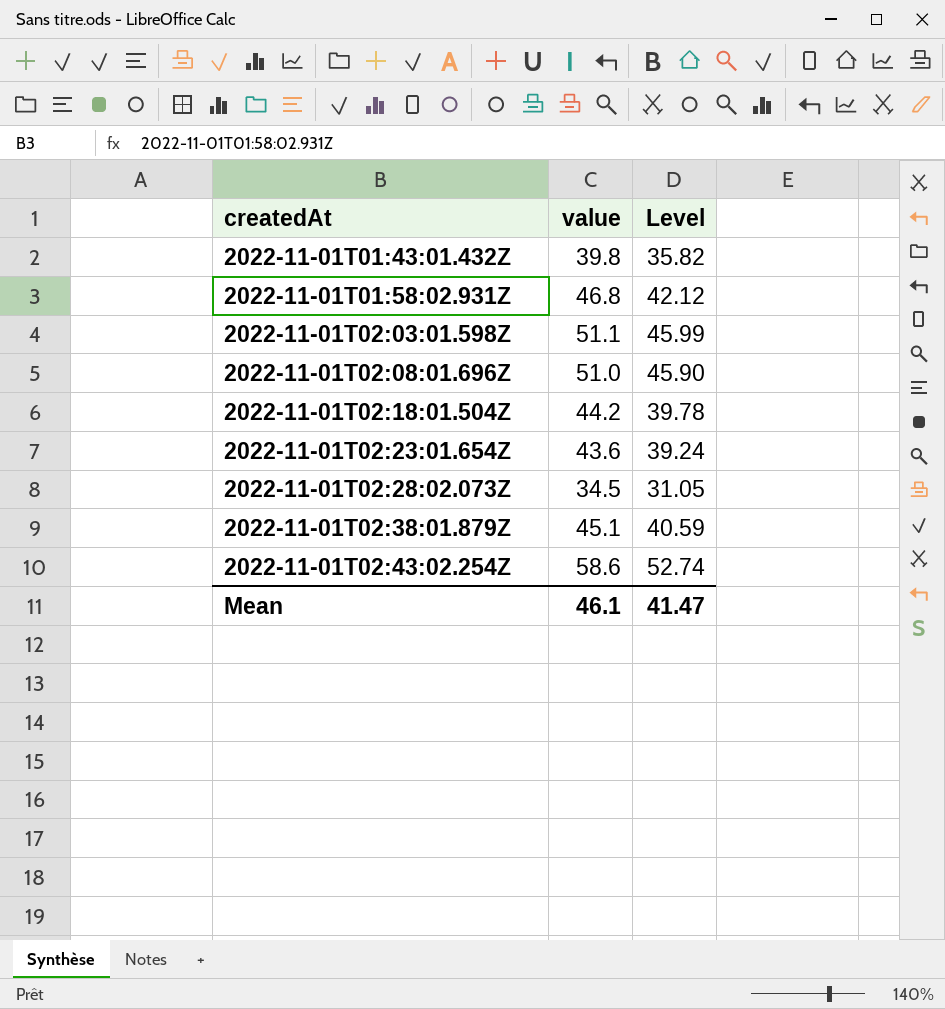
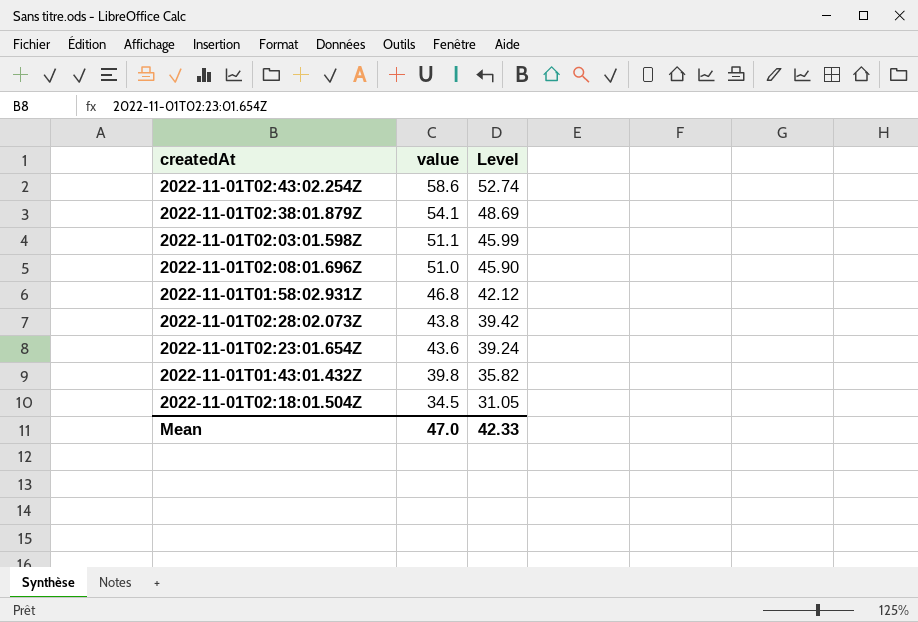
row order: createdAt ascending -> value descending
2022-11-01T02:38:01.879Z | value: 45.1 -> 54.1
2022-11-01T02:38:01.879Z | Level: 40.59 -> 48.69
2022-11-01T02:28:02.073Z | value: 34.5 -> 43.8
2022-11-01T02:28:02.073Z | Level: 31.05 -> 39.42
2022-11-01T02:18:01.504Z | value: 44.2 -> 34.5
2022-11-01T02:18:01.504Z | Level: 39.78 -> 31.05
Mean | value: 46.1 -> 47.0
Mean | Level: 41.47 -> 42.33

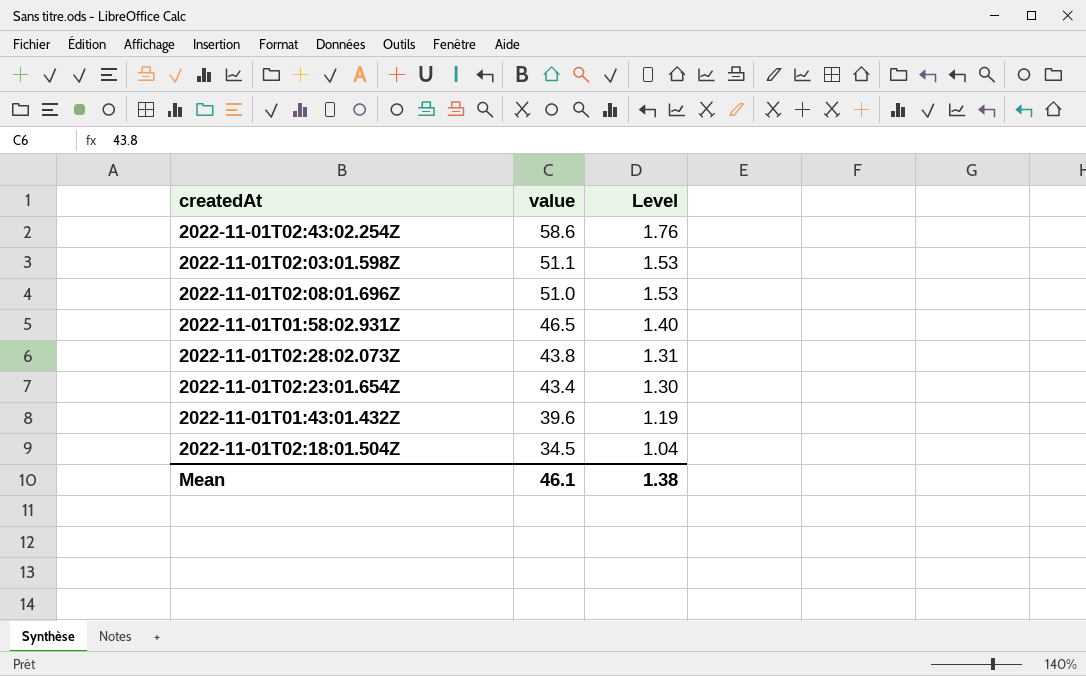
column Level | formula: [value] * 0.9 -> [value] * 0.03
row 2022-11-01T02:38:01.879Z: 54.1 | 48.69 -> none
2022-11-01T01:58:02.931Z | value: 46.8 -> 46.5
2022-11-01T02:23:01.654Z | value: 43.6 -> 43.4
2022-11-01T01:43:01.432Z | value: 39.8 -> 39.6
Mean | value: 47.0 -> 46.1
Mean | Level: 42.33 -> 1.38

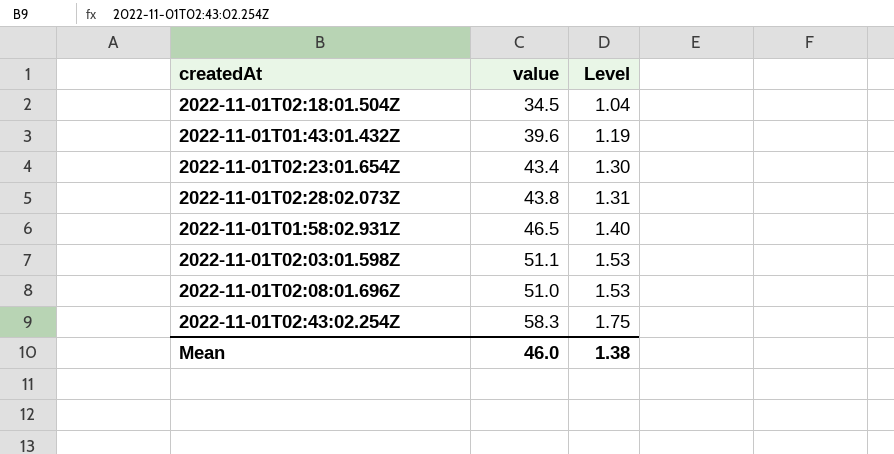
row order: value descending -> Level ascending
2022-11-01T02:43:02.254Z | value: 58.6 -> 58.3
2022-11-01T02:43:02.254Z | Level: 1.76 -> 1.75
Mean | value: 46.1 -> 46.0

